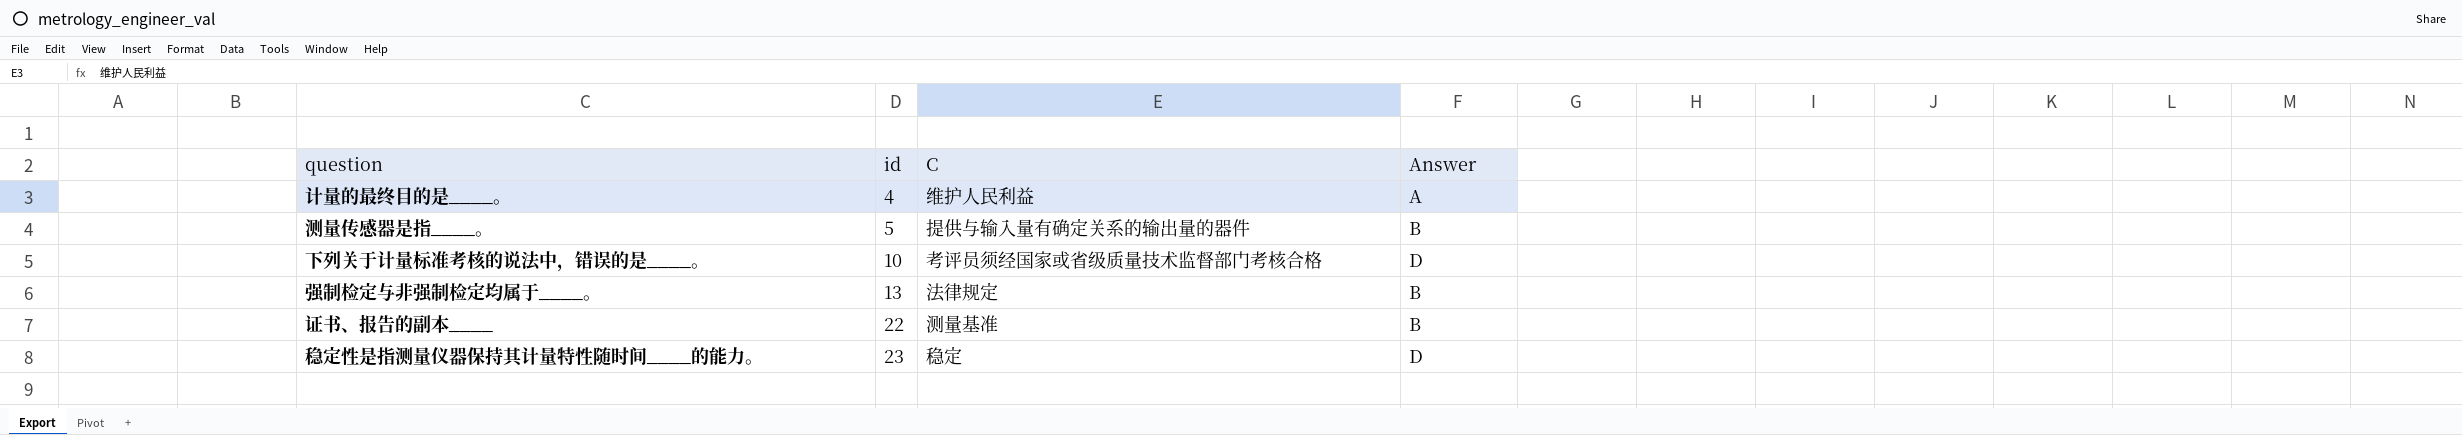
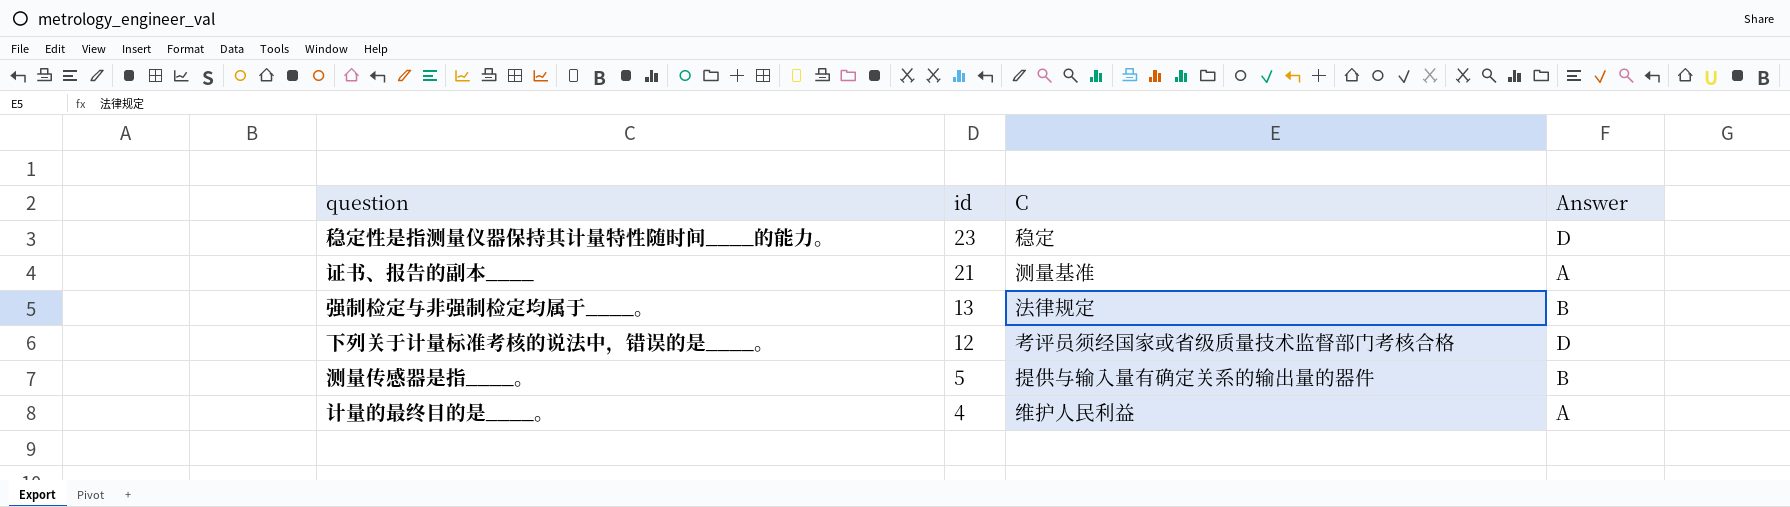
row order: id ascending -> id descending
证书、报告的副本____ | id: 22 -> 21
证书、报告的副本____ | Answer: B -> A
下列关于计量标准考核的说法中，错误的是____。 | id: 10 -> 12

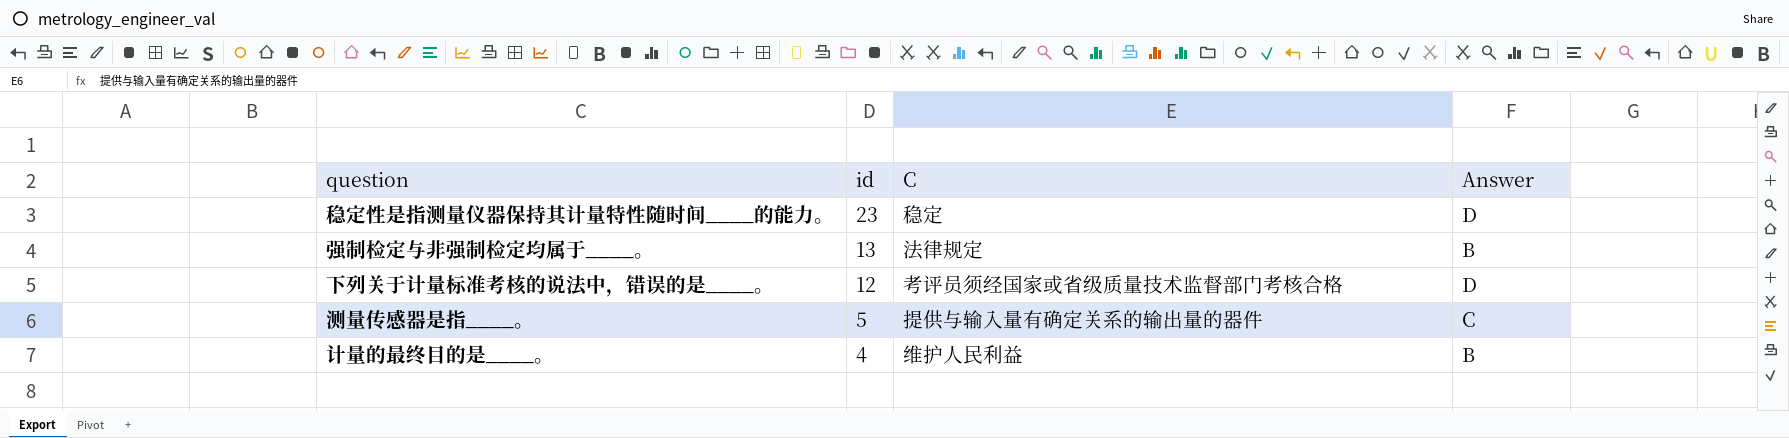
row 证书、报告的副本____: 21 | 测量基准 | A -> none
测量传感器是指____。 | Answer: B -> C
计量的最终目的是____。 | Answer: A -> B

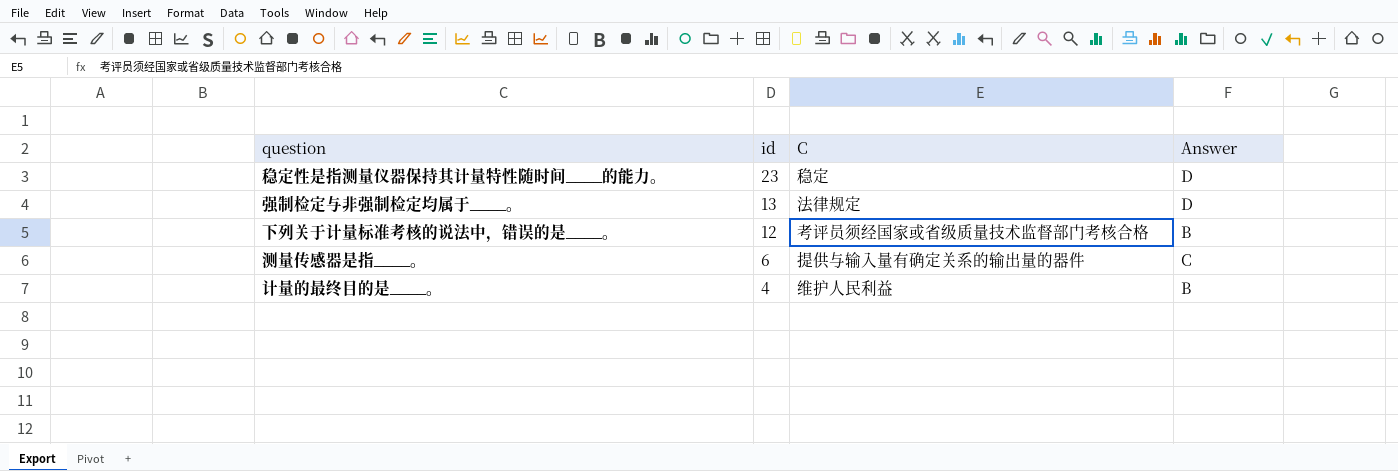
强制检定与非强制检定均属于____。 | Answer: B -> D
下列关于计量标准考核的说法中，错误的是____。 | Answer: D -> B
测量传感器是指____。 | id: 5 -> 6

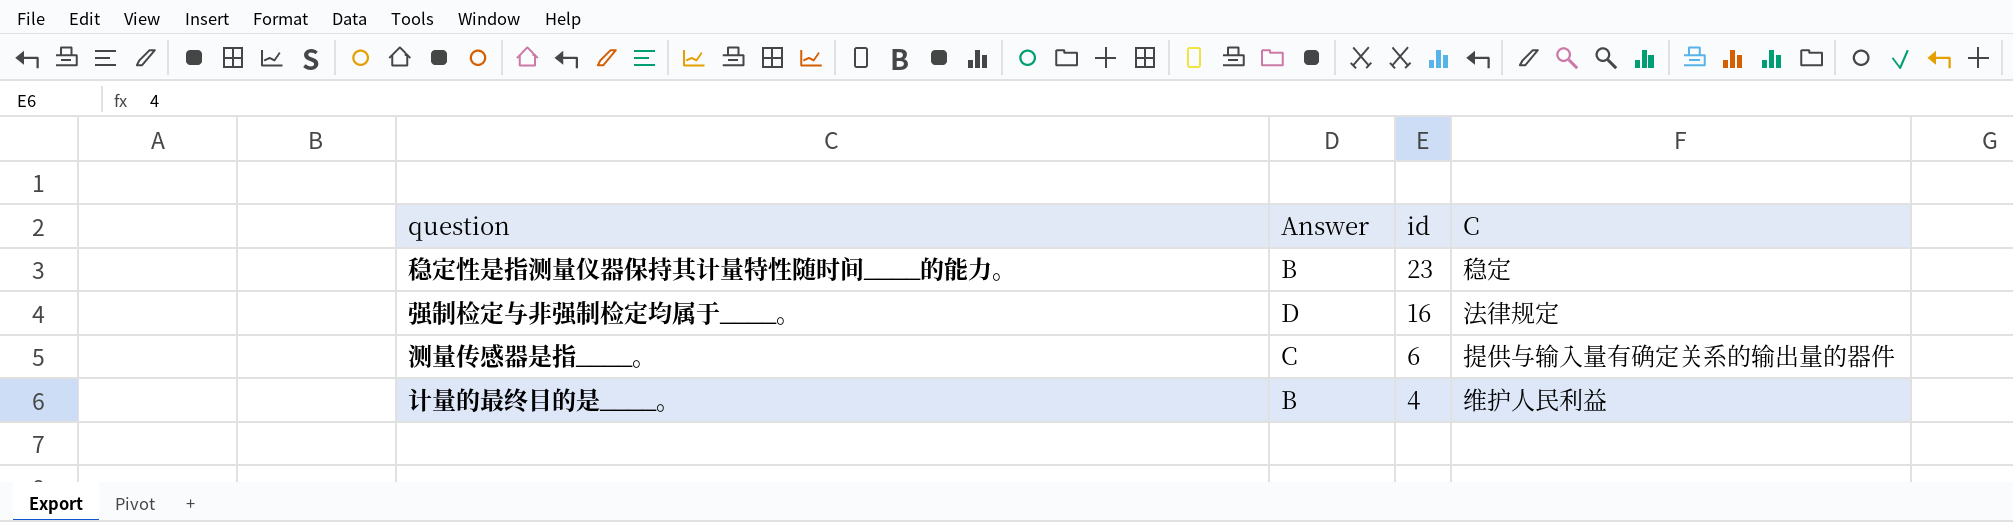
column Answer | position: 4 -> 2
row 下列关于计量标准考核的说法中，错误的是____。: 12 | 考评员须经国家或省级质量技术监督部门考核合格 | B -> none
稳定性是指测量仪器保持其计量特性随时间____的能力。 | Answer: D -> B
强制检定与非强制检定均属于____。 | id: 13 -> 16

